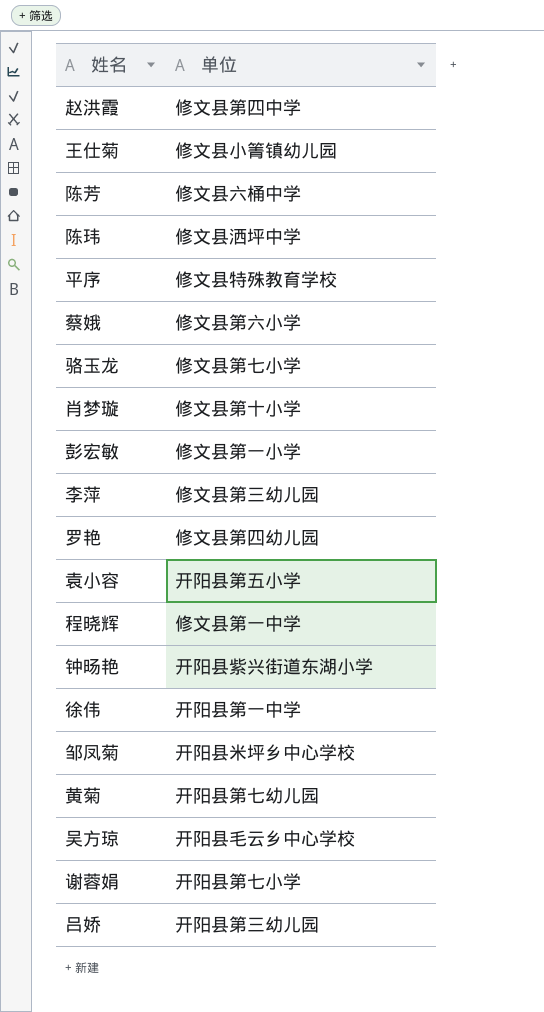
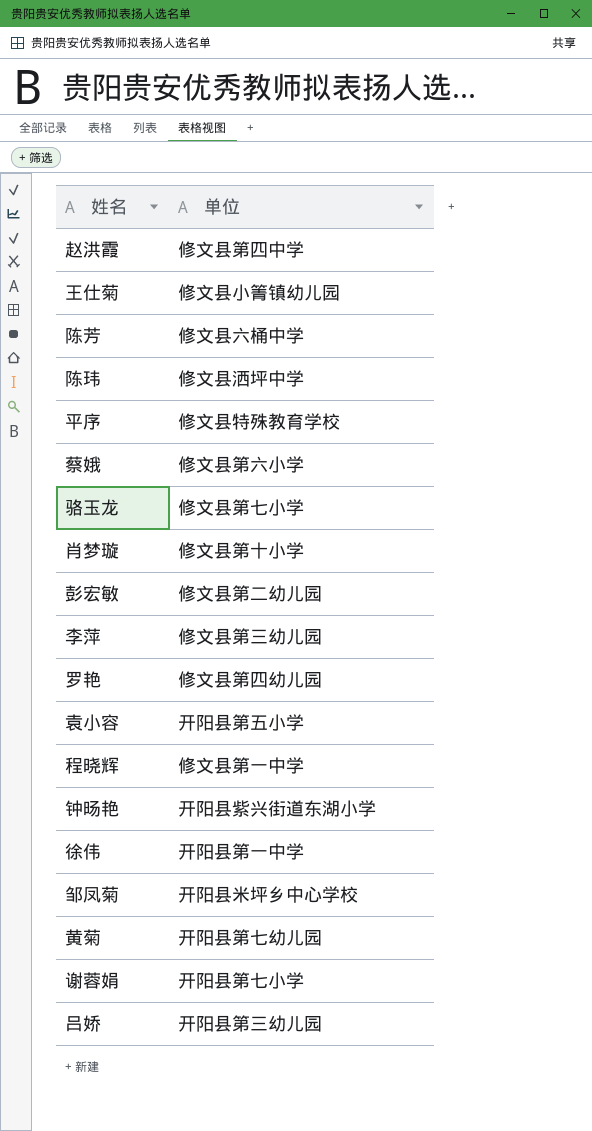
row 吴方琼: 开阳县毛云乡中心学校 -> none
彭宏敏 | 单位: 修文县第一小学 -> 修文县第二幼儿园

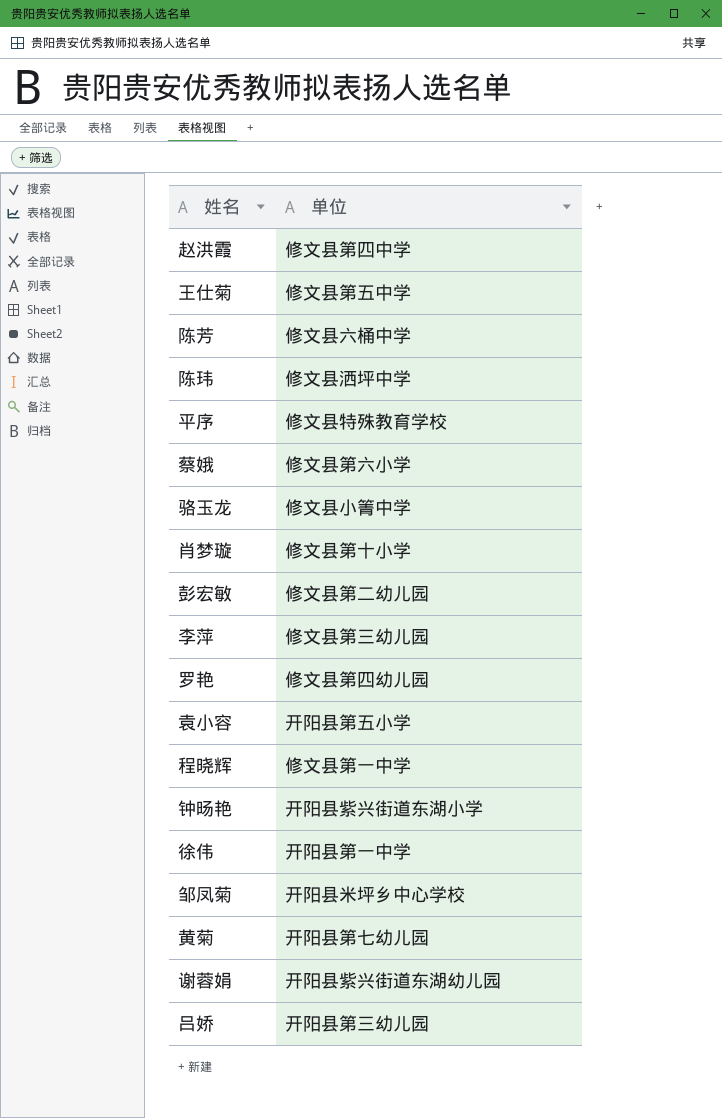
王仕菊 | 单位: 修文县小箐镇幼儿园 -> 修文县第五中学
骆玉龙 | 单位: 修文县第七小学 -> 修文县小箐中学
谢蓉娟 | 单位: 开阳县第七小学 -> 开阳县紫兴街道东湖幼儿园

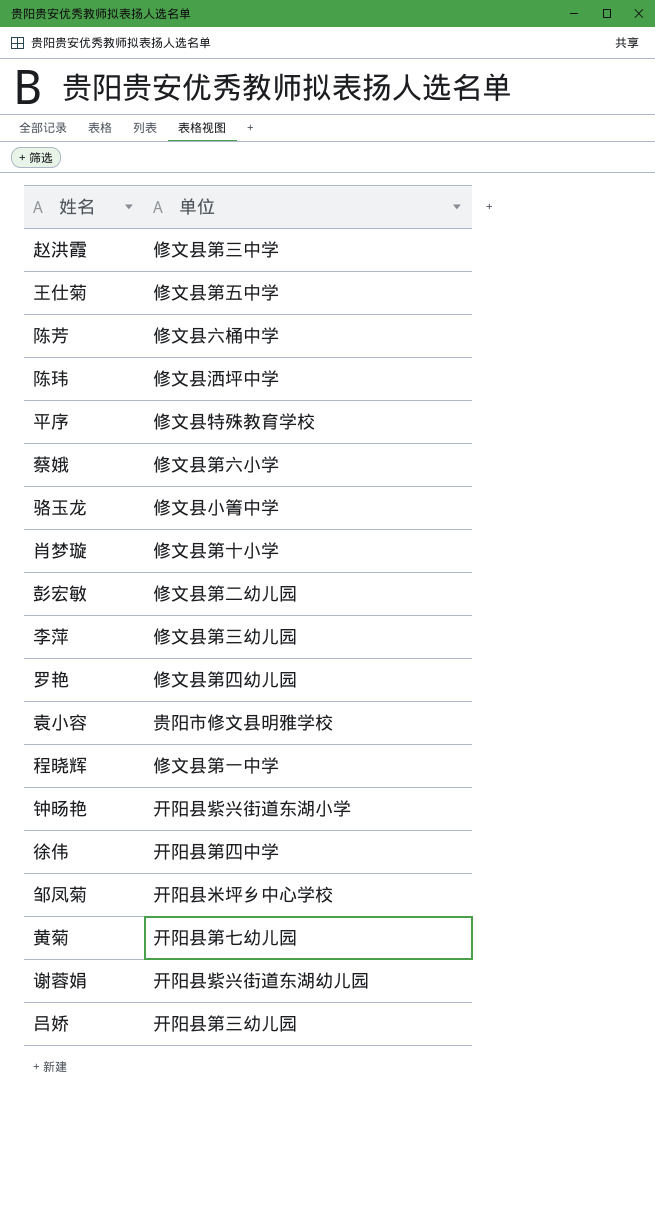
赵洪霞 | 单位: 修文县第四中学 -> 修文县第三中学
袁小容 | 单位: 开阳县第五小学 -> 贵阳市修文县明雅学校
徐伟 | 单位: 开阳县第一中学 -> 开阳县第四中学

